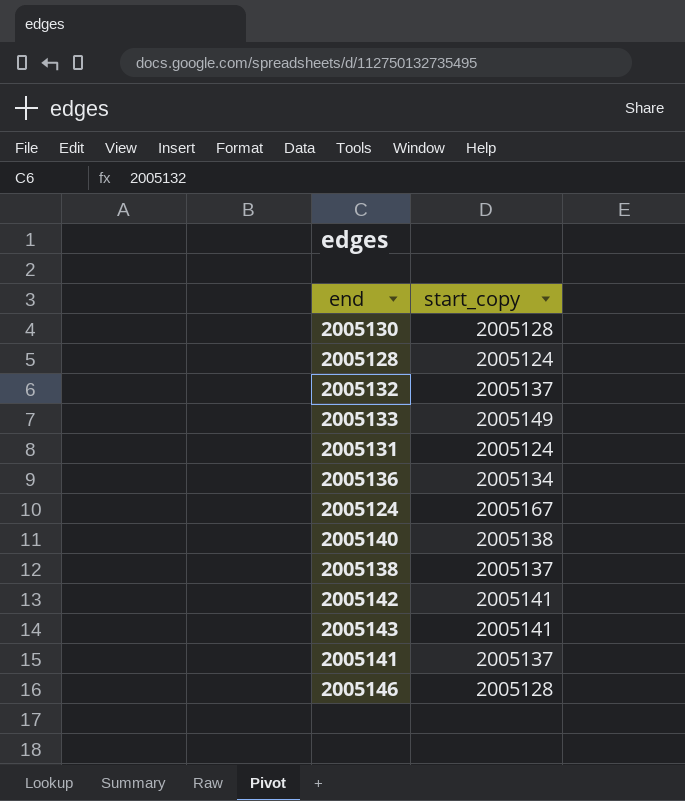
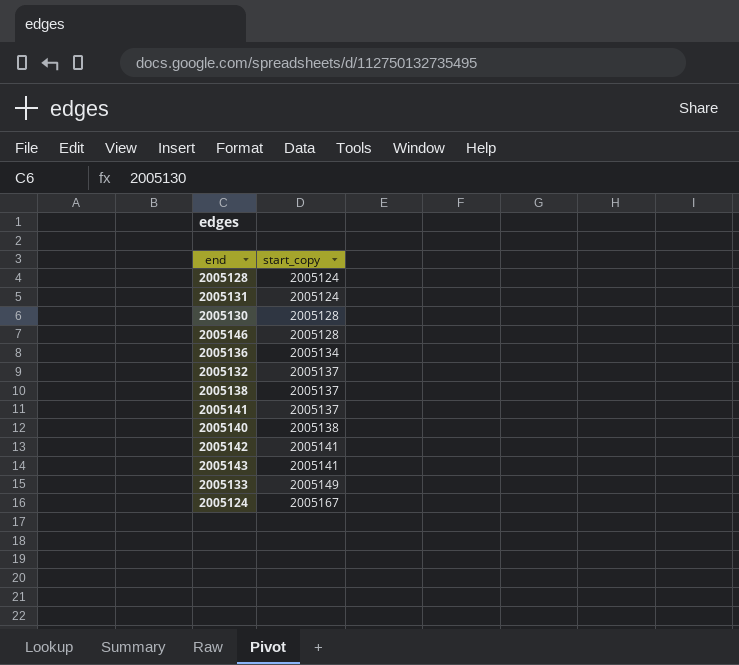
row order: none -> start_copy ascending

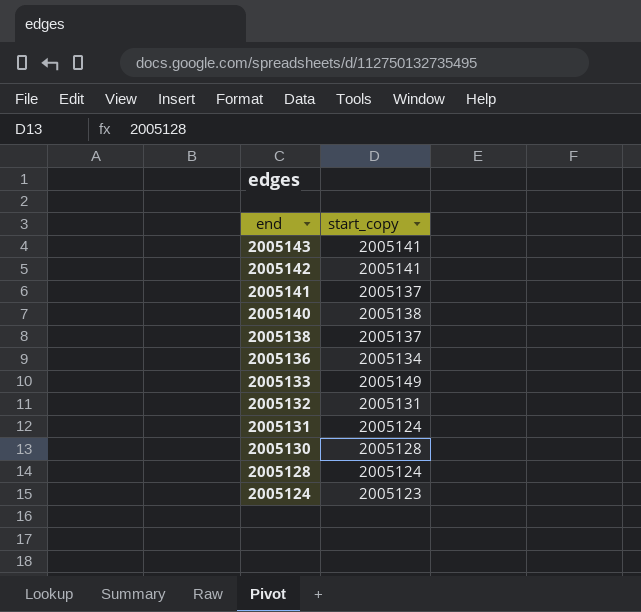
row order: start_copy ascending -> end descending
row 2005146: 2005128 -> none
2005132 | start_copy: 2005137 -> 2005131
2005124 | start_copy: 2005167 -> 2005123

